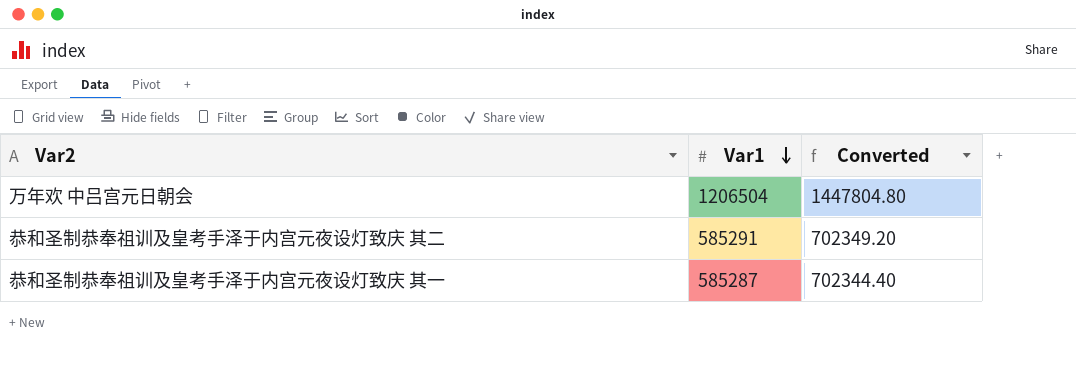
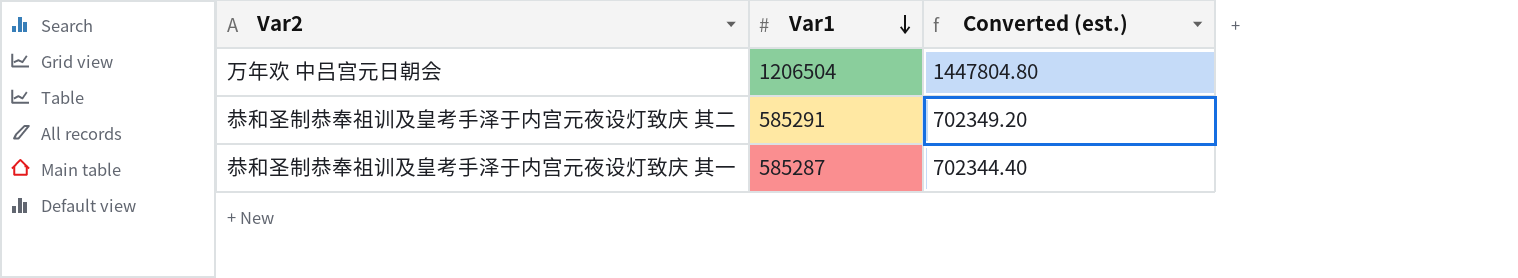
column name: Converted -> Converted (est.)

